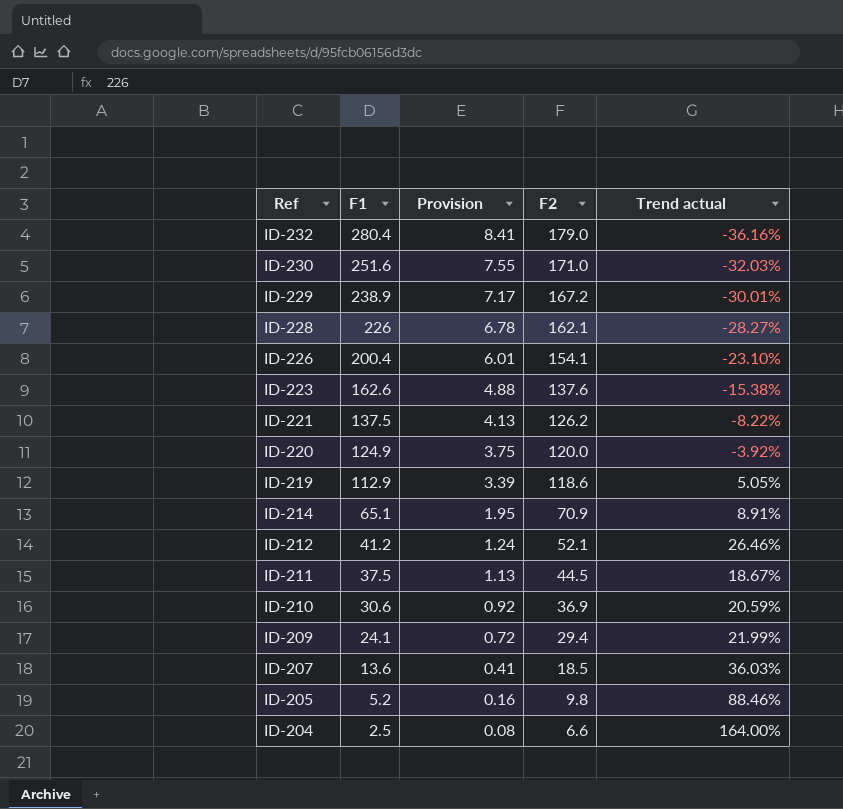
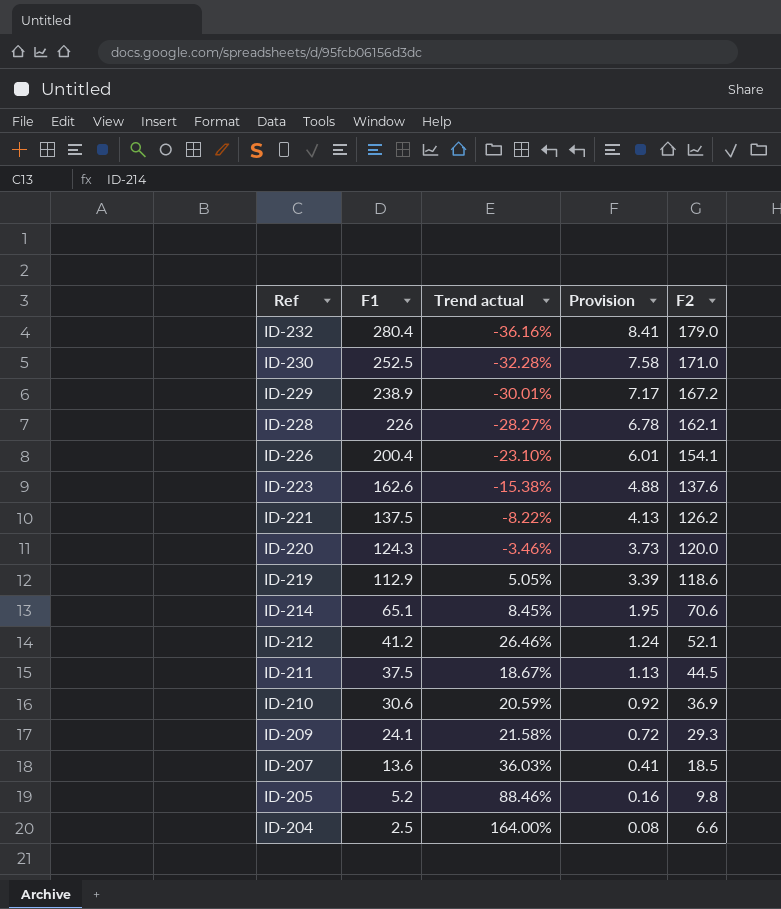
column Trend actual | position: 5 -> 3
ID-230 | F1: 251.6 -> 252.5
ID-230 | Trend actual: -32.03% -> -32.28%
ID-230 | Provision: 7.55 -> 7.58
ID-220 | F1: 124.9 -> 124.3
ID-220 | Trend actual: -3.92% -> -3.46%
ID-220 | Provision: 3.75 -> 3.73
ID-214 | Trend actual: 8.91% -> 8.45%
ID-214 | F2: 70.9 -> 70.6
ID-209 | Trend actual: 21.99% -> 21.58%
ID-209 | F2: 29.4 -> 29.3

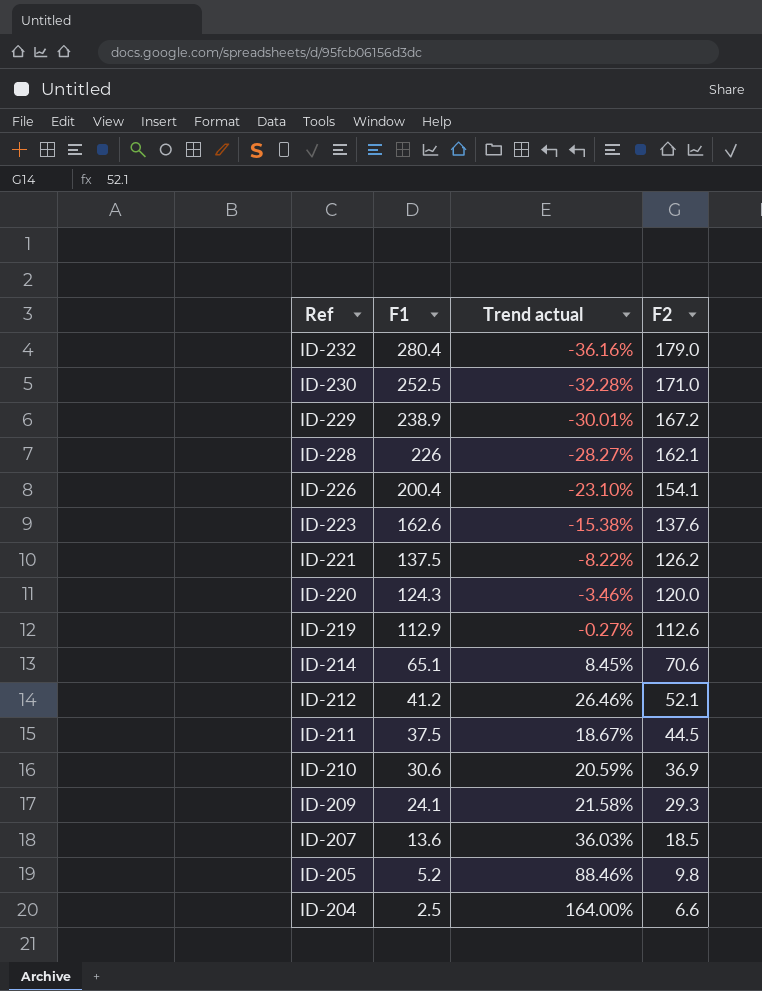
column Provision | formula: [F1] * 0.03 -> none
ID-219 | Trend actual: 5.05% -> -0.27%
ID-219 | F2: 118.6 -> 112.6

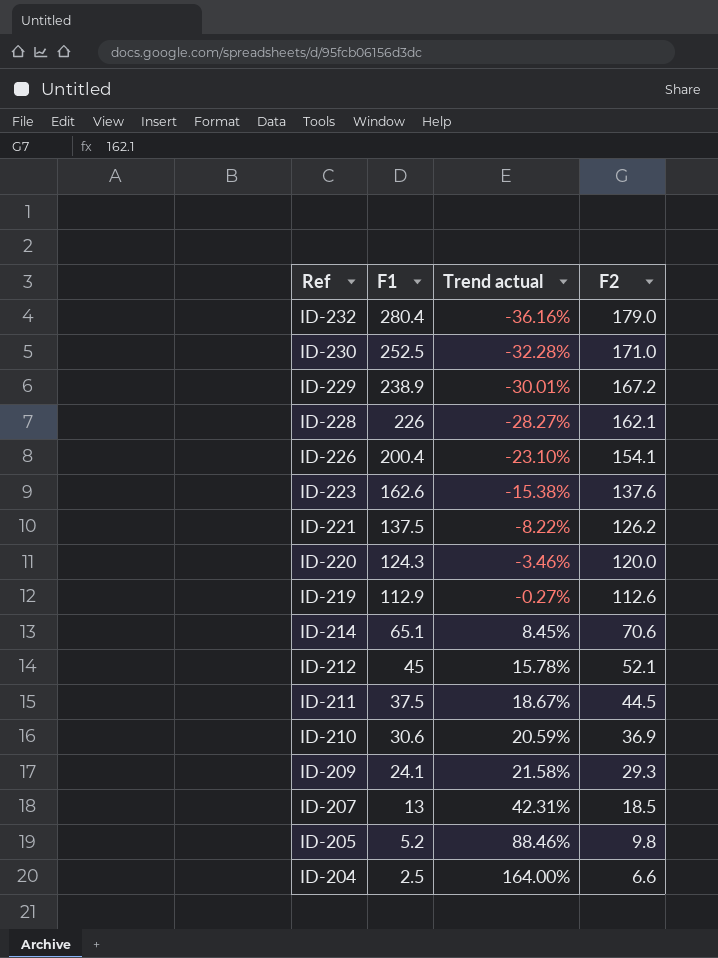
ID-212 | F1: 41.2 -> 45
ID-212 | Trend actual: 26.46% -> 15.78%
ID-207 | F1: 13.6 -> 13
ID-207 | Trend actual: 36.03% -> 42.31%

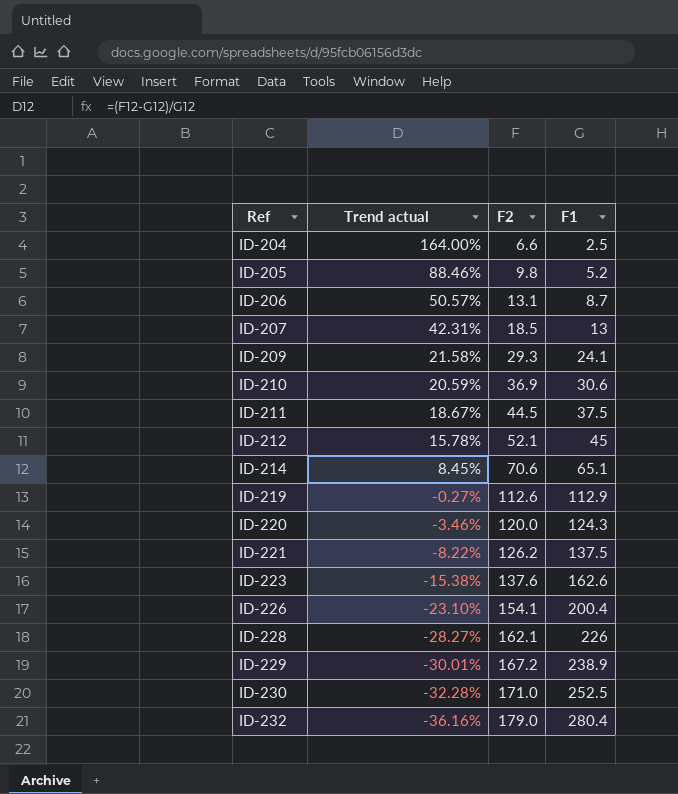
row order: Ref descending -> Ref ascending
column F1 | position: 2 -> 4
row ID-206: none -> 50.57% | 13.1 | 8.7

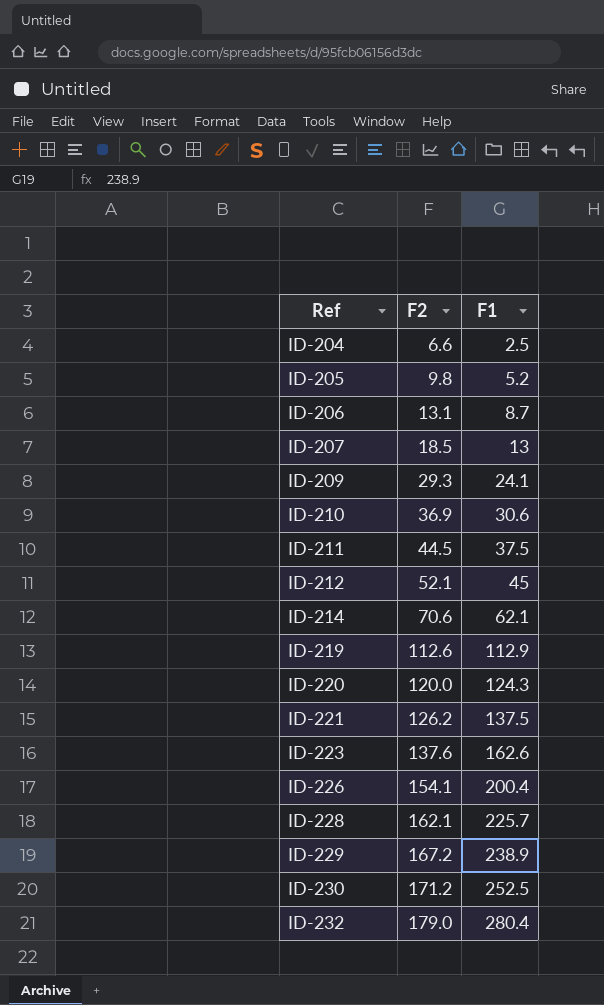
column Trend actual | formula: ([F2] - [F1]) / [F1] -> none
ID-214 | F1: 65.1 -> 62.1
ID-228 | F1: 226 -> 225.7
ID-230 | F2: 171.0 -> 171.2

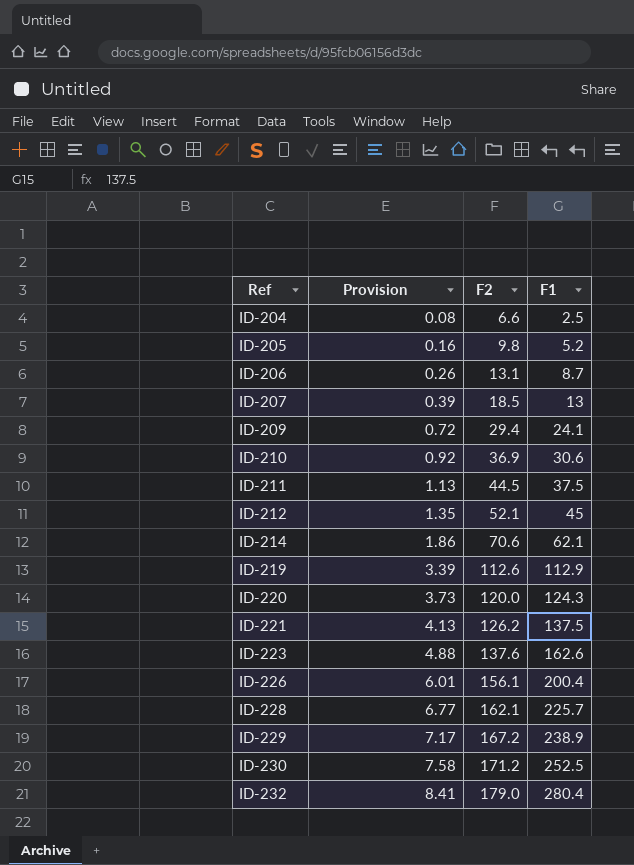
column Provision | formula: none -> [F1] * 0.03
ID-209 | F2: 29.3 -> 29.4
ID-226 | F2: 154.1 -> 156.1

